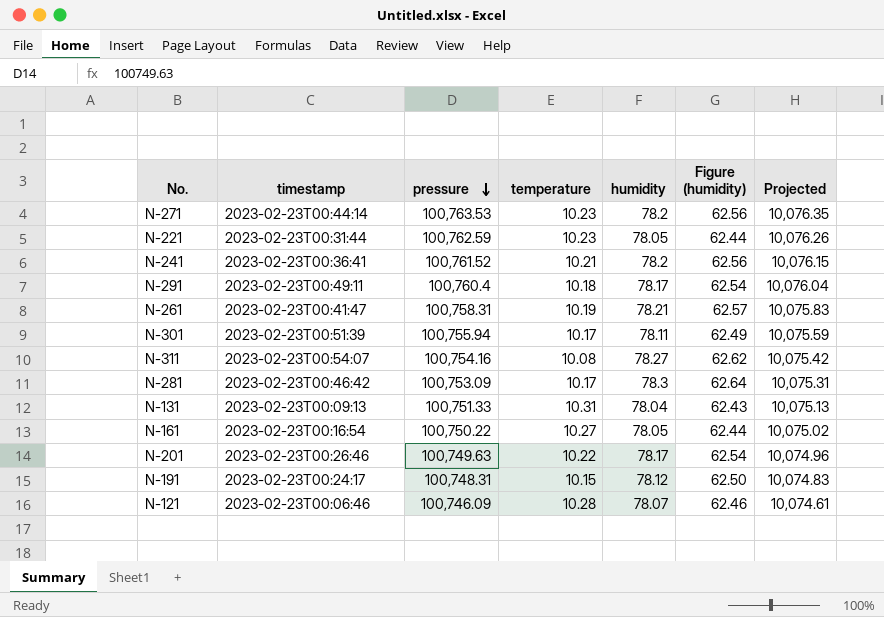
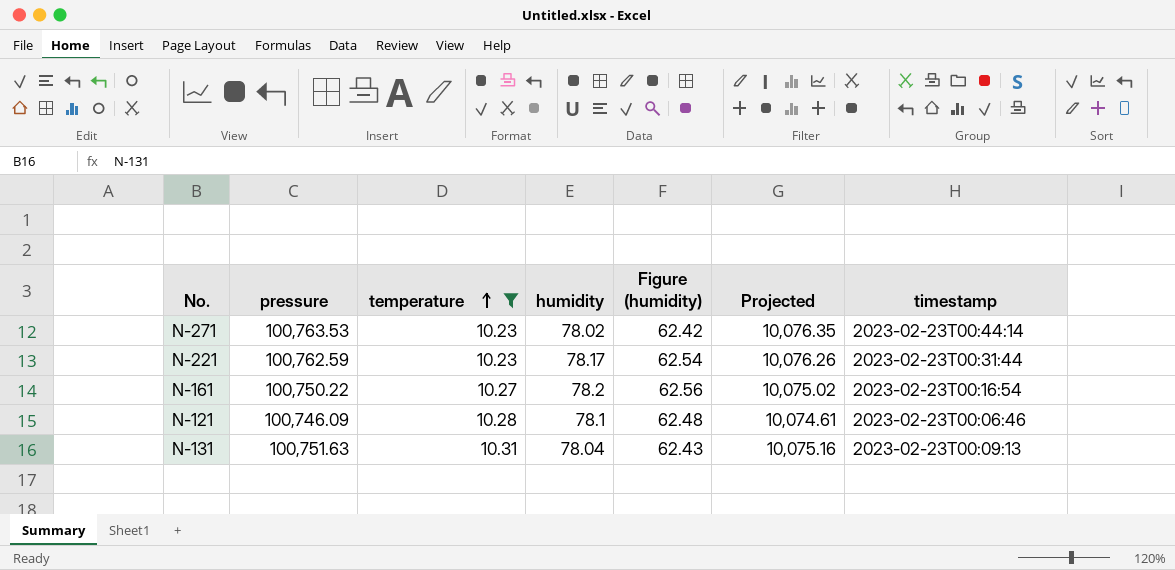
filter: none -> temperature >= 10.23
row order: pressure descending -> temperature ascending
column timestamp | position: 2 -> 7
N-271 | humidity: 78.2 -> 78.02
N-271 | Figure (humidity): 62.56 -> 62.42
N-221 | humidity: 78.05 -> 78.17
N-221 | Figure (humidity): 62.44 -> 62.54
N-161 | humidity: 78.05 -> 78.2
N-161 | Figure (humidity): 62.44 -> 62.56
N-121 | humidity: 78.07 -> 78.1
N-121 | Figure (humidity): 62.46 -> 62.48
N-131 | pressure: 100,751.33 -> 100,751.63
N-131 | Projected: 10,075.13 -> 10,075.16

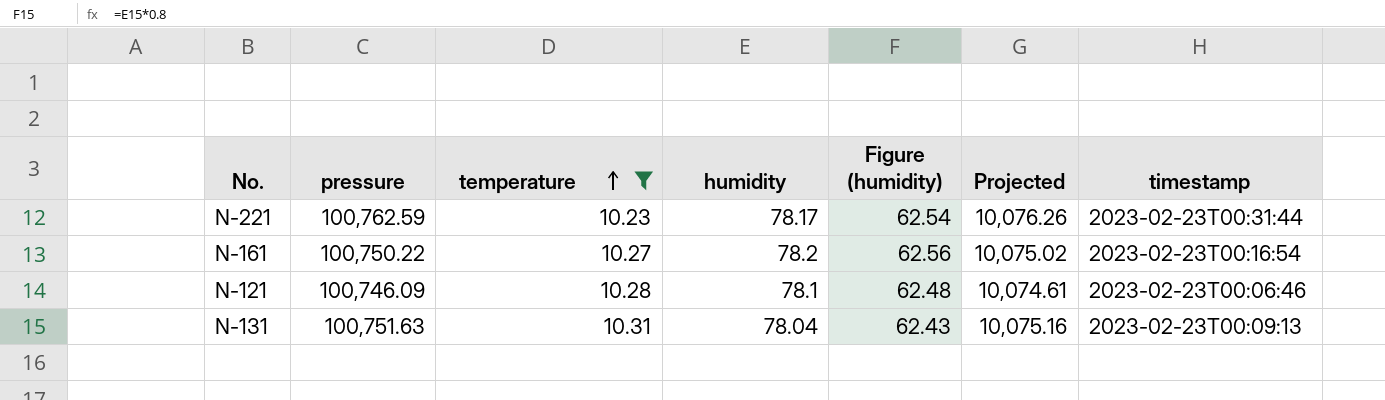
row N-271: 100,763.53 | 10.23 | 78.02 | 62.42 | 10,076.35 | 2023-02-23T00:44:14 -> none

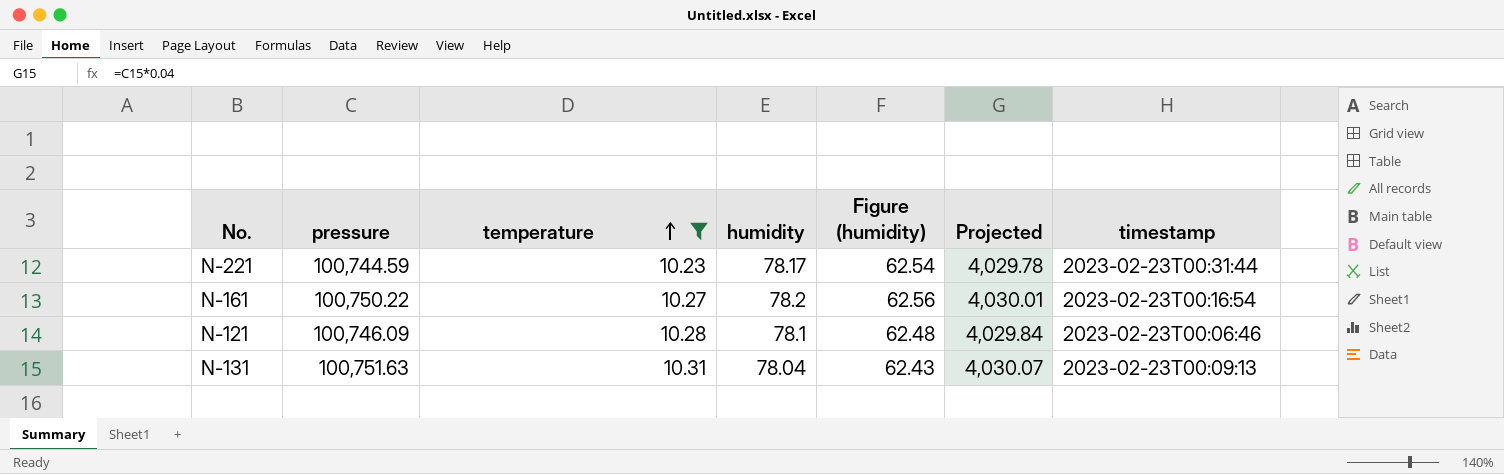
column Projected | formula: [pressure] * 0.1 -> [pressure] * 0.04
N-221 | pressure: 100,762.59 -> 100,744.59

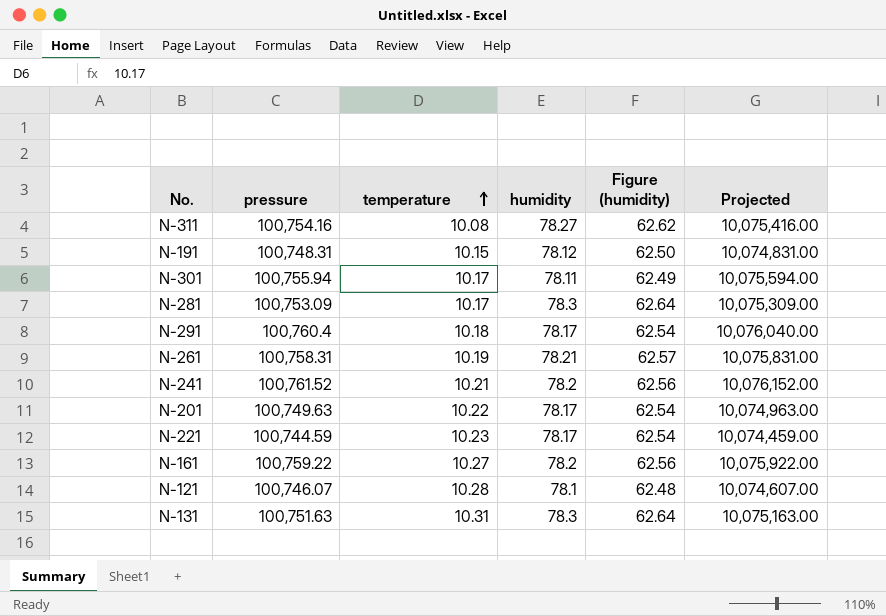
filter: temperature >= 10.23 -> none
column timestamp | position: 7 -> none
column Projected | formula: [pressure] * 0.04 -> [pressure] * 100
N-161 | pressure: 100,750.22 -> 100,759.22
N-121 | pressure: 100,746.09 -> 100,746.07
N-131 | humidity: 78.04 -> 78.3
N-131 | Figure (humidity): 62.43 -> 62.64

